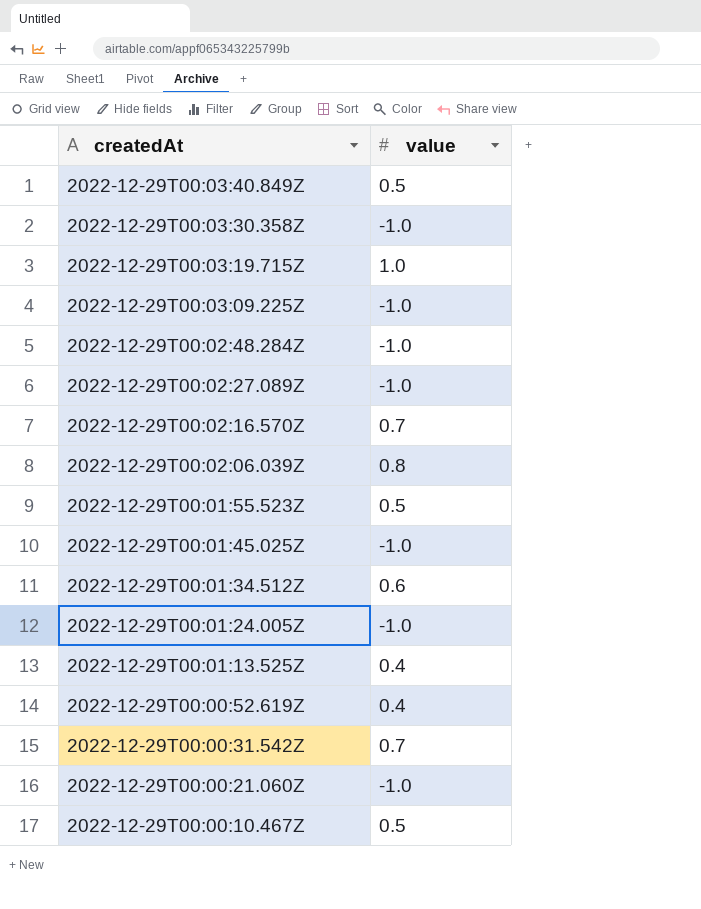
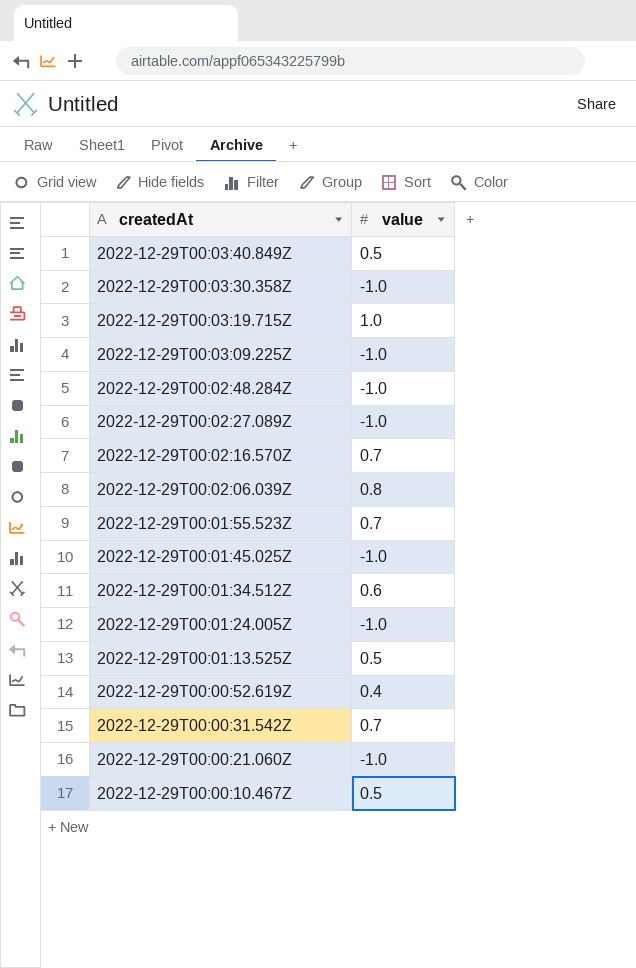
2022-12-29T00:01:55.523Z | value: 0.5 -> 0.7
2022-12-29T00:01:13.525Z | value: 0.4 -> 0.5

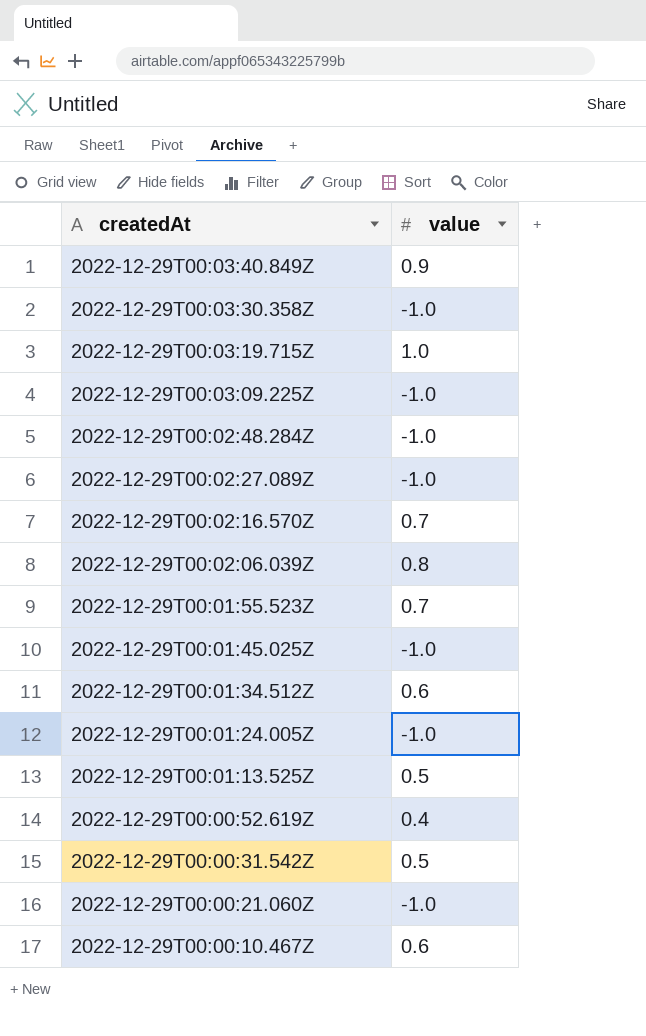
2022-12-29T00:03:40.849Z | value: 0.5 -> 0.9
2022-12-29T00:00:31.542Z | value: 0.7 -> 0.5
2022-12-29T00:00:10.467Z | value: 0.5 -> 0.6

